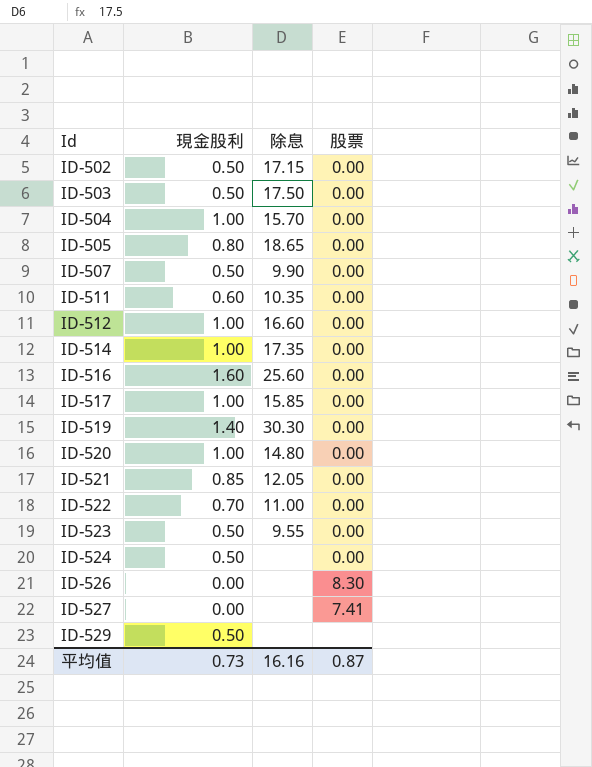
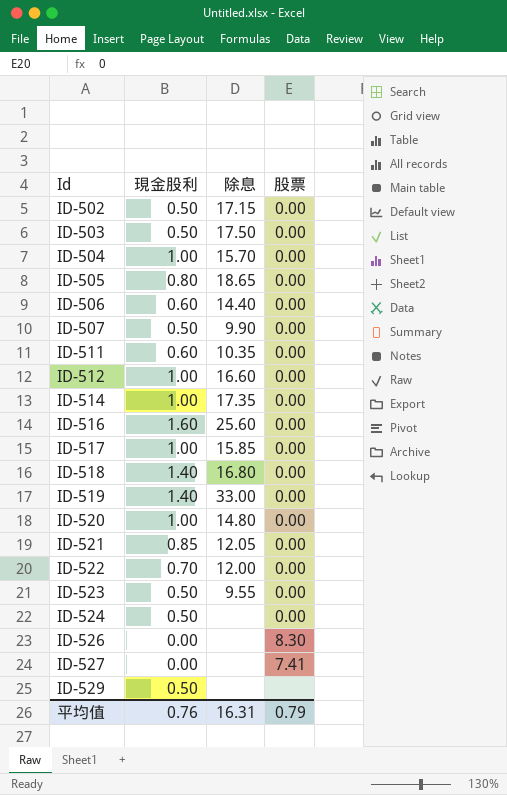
row ID-506: none -> 0.60 | 14.40 | 0.00
row ID-518: none -> 1.40 | 16.80 | 0.00
ID-519 | 除息: 30.30 -> 33.00
ID-522 | 除息: 11.00 -> 12.00
平均值 | 現金股利: 0.73 -> 0.76
平均值 | 除息: 16.16 -> 16.31
平均值 | 股票: 0.87 -> 0.79

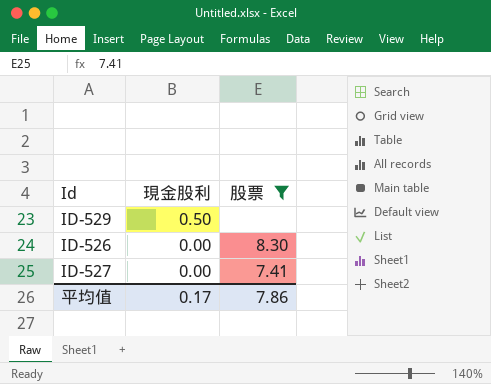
filter: none -> 股票 != 0.00
row order: Id ascending -> 現金股利 descending
column 除息 | position: 3 -> none
平均值 | 現金股利: 0.76 -> 0.17
平均值 | 股票: 0.79 -> 7.86

